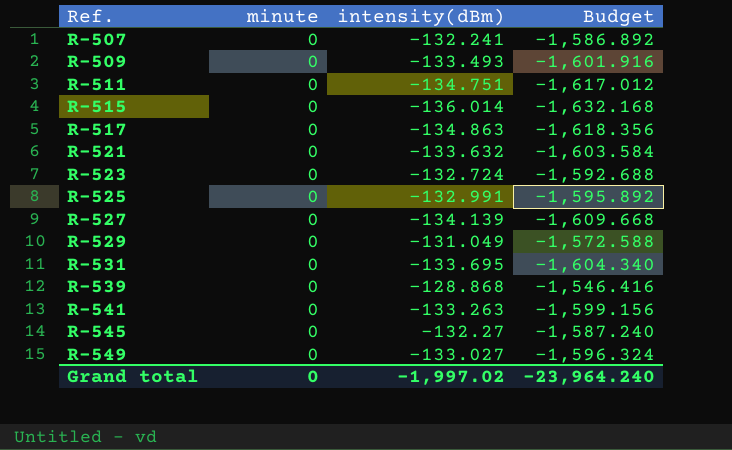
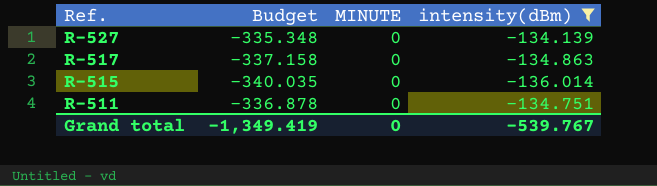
filter: none -> intensity(dBm) <= -134.139
row order: Ref. ascending -> Ref. descending
column Budget | formula: [intensity(dBm)] * 12 -> [intensity(dBm)] * 2.5
column Budget | position: 4 -> 2
column name: minute -> MINUTE
Grand total | Budget: -23,964.240 -> -1,349.419
Grand total | intensity(dBm): -1,997.02 -> -539.767

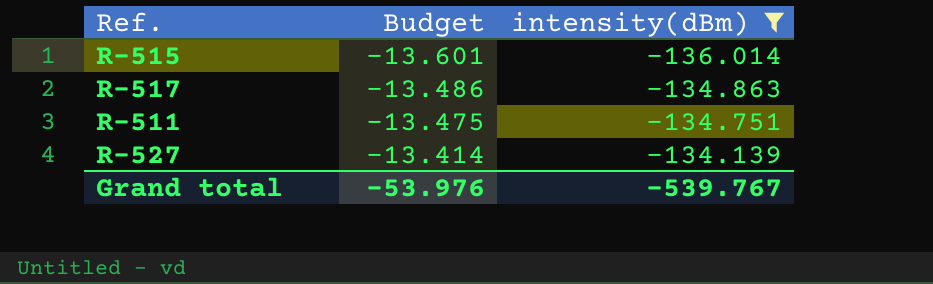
row order: Ref. descending -> Budget ascending
column MINUTE | position: 3 -> none
column Budget | formula: [intensity(dBm)] * 2.5 -> [intensity(dBm)] * 0.1
Grand total | Budget: -1,349.419 -> -53.976

